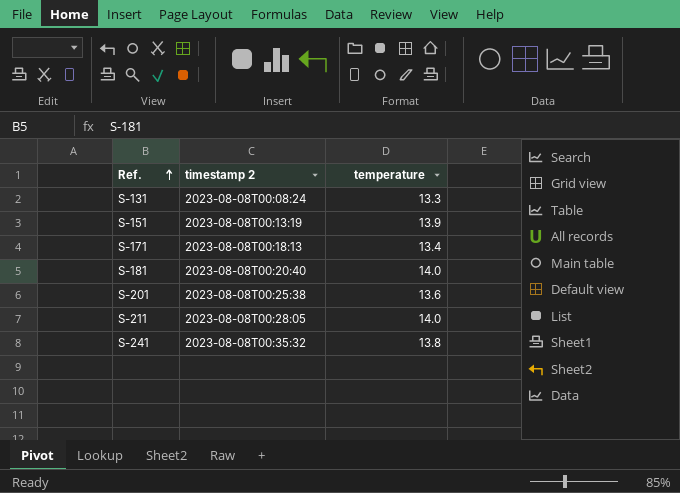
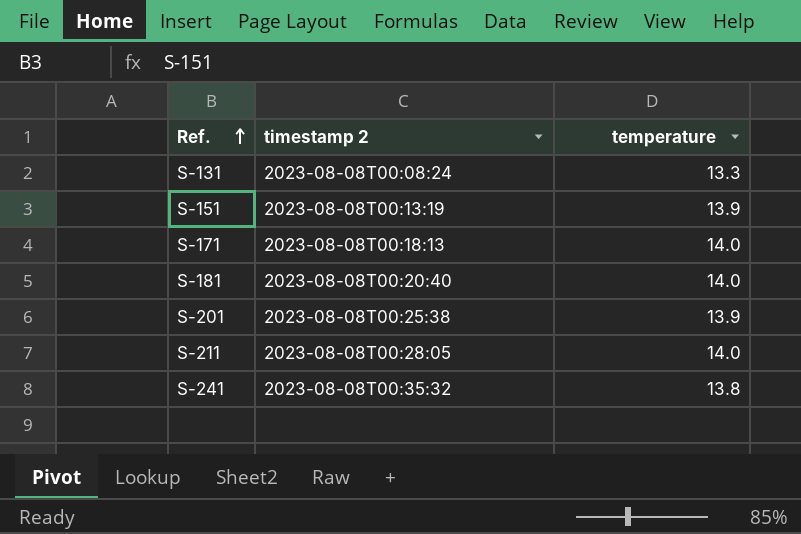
S-171 | temperature: 13.4 -> 14.0
S-201 | temperature: 13.6 -> 13.9

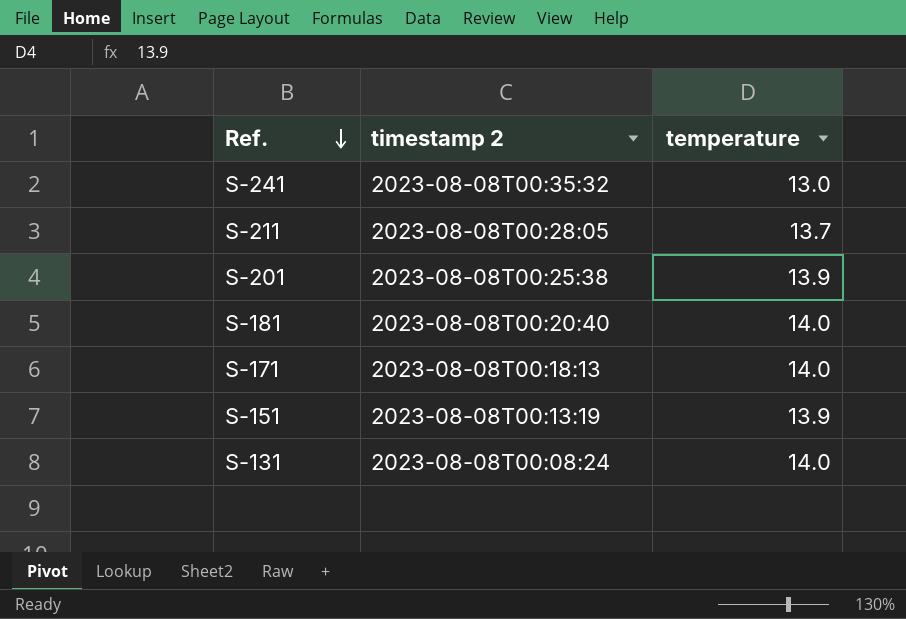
row order: Ref. ascending -> Ref. descending
S-241 | temperature: 13.8 -> 13.0
S-211 | temperature: 14.0 -> 13.7
S-131 | temperature: 13.3 -> 14.0

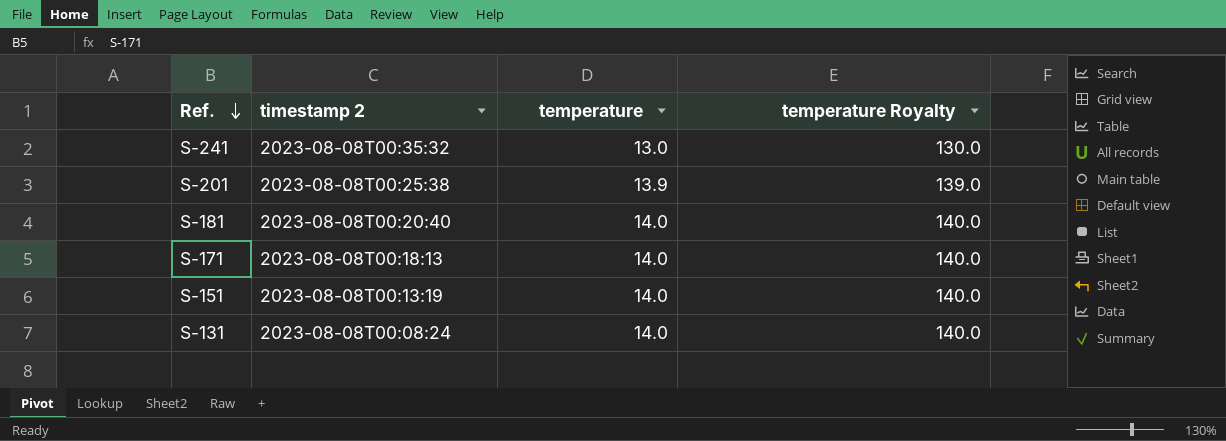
column temperature Royalty | formula: none -> [temperature] * 10
row S-211: 2023-08-08T00:28:05 | 13.7 -> none
S-151 | temperature: 13.9 -> 14.0

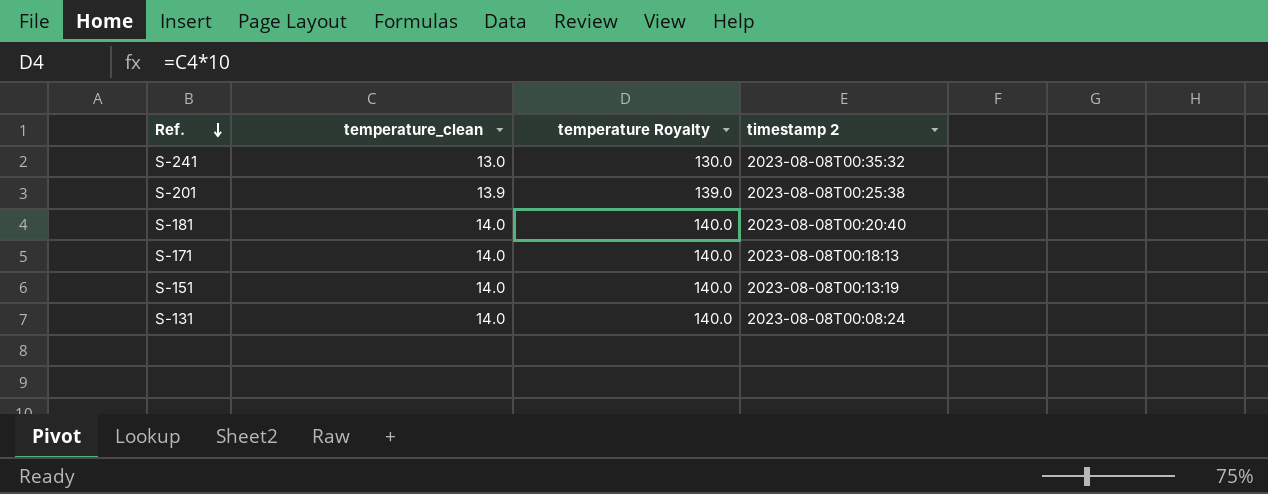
column name: temperature -> temperature_clean
column timestamp 2 | position: 2 -> 4

